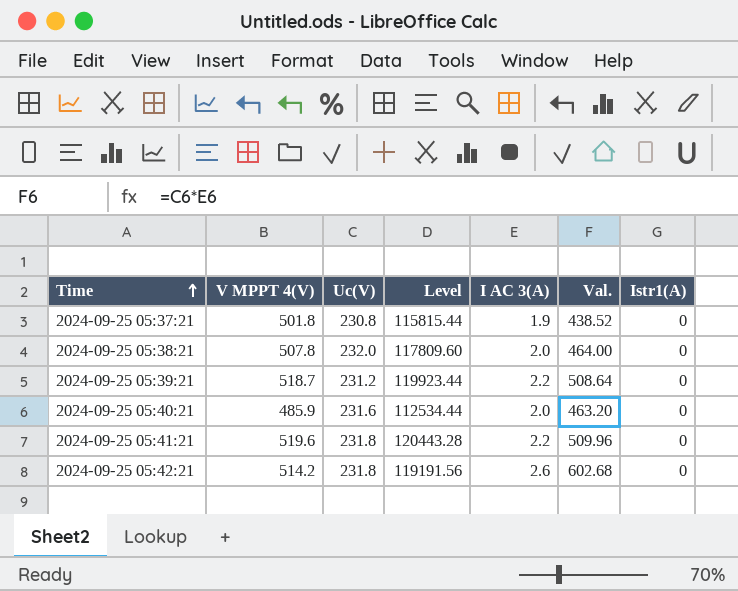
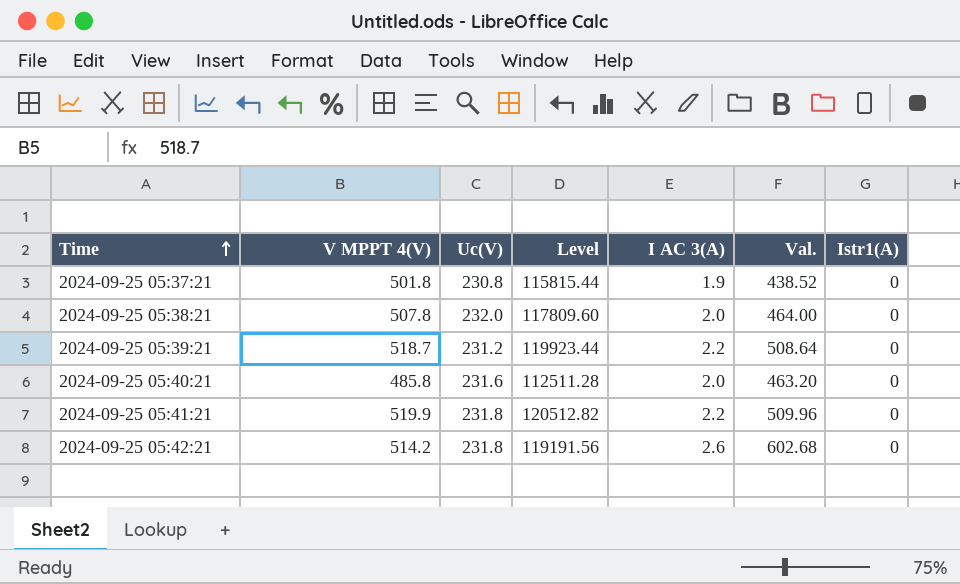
2024-09-25 05:40:21 | V MPPT 4(V): 485.9 -> 485.8
2024-09-25 05:40:21 | Level: 112534.44 -> 112511.28
2024-09-25 05:41:21 | V MPPT 4(V): 519.6 -> 519.9
2024-09-25 05:41:21 | Level: 120443.28 -> 120512.82

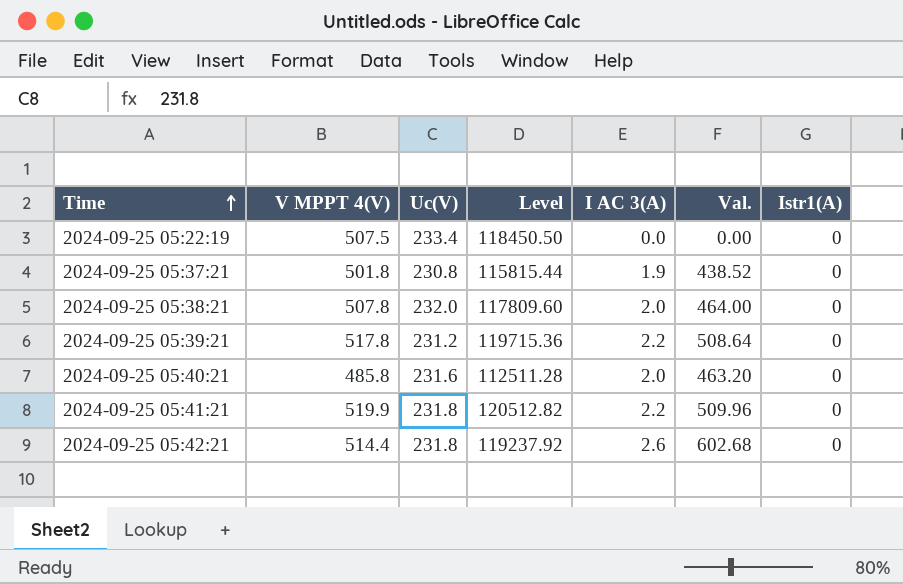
row 2024-09-25 05:22:19: none -> 507.5 | 233.4 | 118450.50 | 0.0 | 0.00 | 0
2024-09-25 05:39:21 | V MPPT 4(V): 518.7 -> 517.8
2024-09-25 05:39:21 | Level: 119923.44 -> 119715.36
2024-09-25 05:42:21 | V MPPT 4(V): 514.2 -> 514.4
2024-09-25 05:42:21 | Level: 119191.56 -> 119237.92

